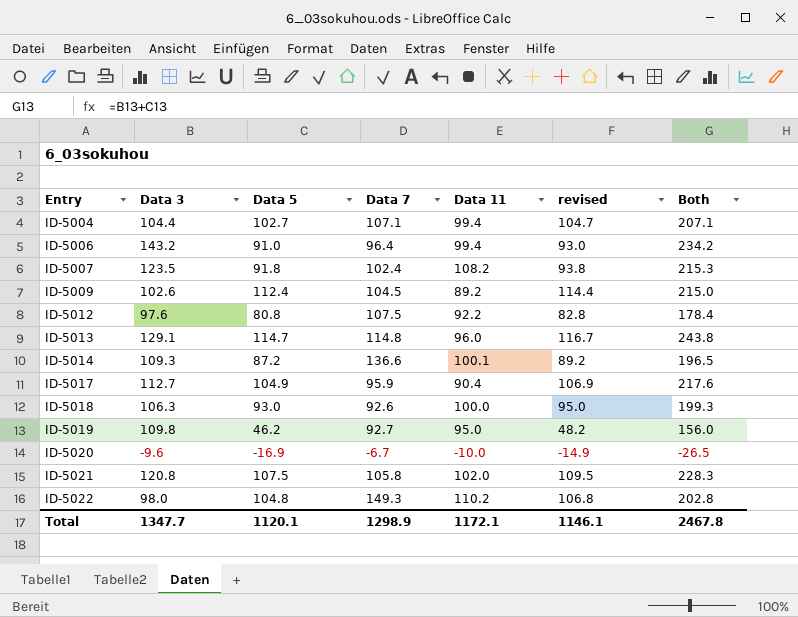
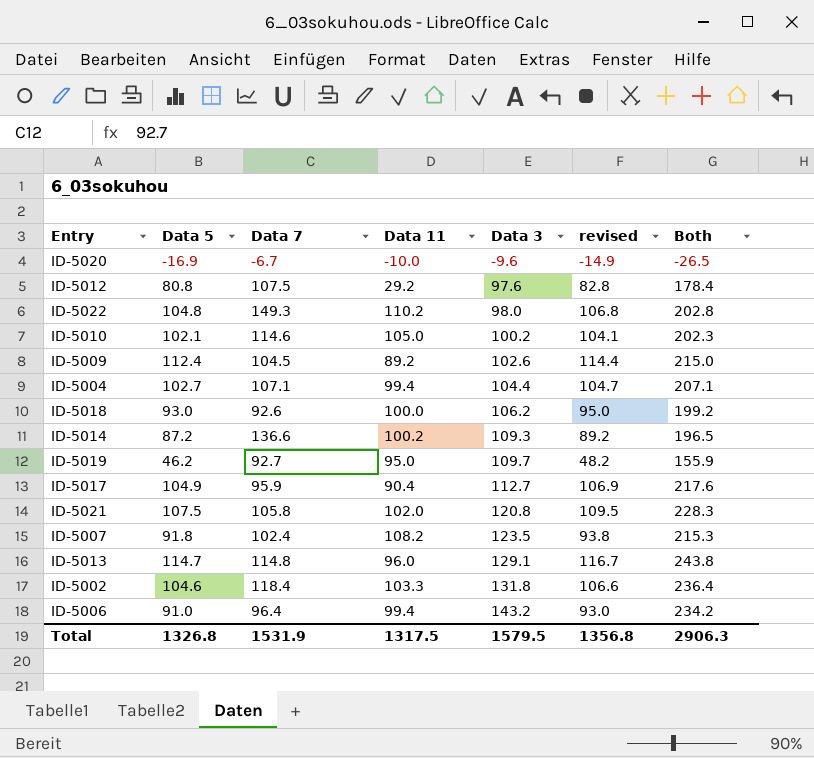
row order: Entry ascending -> Data 3 ascending
column Data 3 | position: 2 -> 5
ID-5012 | Data 11: 92.2 -> 29.2
row ID-5010: none -> 102.1 | 114.6 | 105.0 | 100.2 | 104.1 | 202.3
ID-5018 | Data 3: 106.3 -> 106.2
ID-5018 | Both: 199.3 -> 199.2
ID-5014 | Data 11: 100.1 -> 100.2
ID-5019 | Data 3: 109.8 -> 109.7
ID-5019 | Both: 156.0 -> 155.9
row ID-5002: none -> 104.6 | 118.4 | 103.3 | 131.8 | 106.6 | 236.4
Total | Data 5: 1120.1 -> 1326.8
Total | Data 7: 1298.9 -> 1531.9
Total | Data 11: 1172.1 -> 1317.5
Total | Data 3: 1347.7 -> 1579.5
Total | revised: 1146.1 -> 1356.8
Total | Both: 2467.8 -> 2906.3

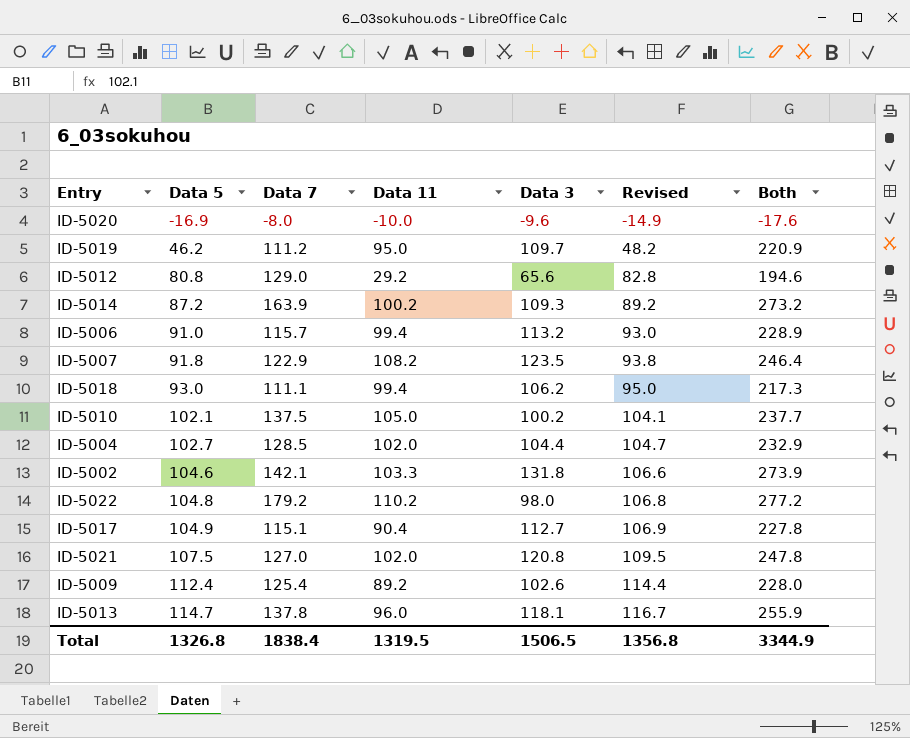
row order: Data 3 ascending -> Data 5 ascending
column name: revised -> Revised
column Both | formula: [Data 5] + [Data 3] -> [Data 7] + [Data 3]
ID-5020 | Data 7: -6.7 -> -8.0
ID-5019 | Data 7: 92.7 -> 111.2
ID-5012 | Data 7: 107.5 -> 129.0
ID-5012 | Data 3: 97.6 -> 65.6
ID-5014 | Data 7: 136.6 -> 163.9
ID-5006 | Data 7: 96.4 -> 115.7
ID-5006 | Data 3: 143.2 -> 113.2
ID-5007 | Data 7: 102.4 -> 122.9
ID-5018 | Data 7: 92.6 -> 111.1
ID-5018 | Data 11: 100.0 -> 99.4
ID-5010 | Data 7: 114.6 -> 137.5
ID-5004 | Data 7: 107.1 -> 128.5
ID-5004 | Data 11: 99.4 -> 102.0
ID-5002 | Data 7: 118.4 -> 142.1
ID-5022 | Data 7: 149.3 -> 179.2
ID-5017 | Data 7: 95.9 -> 115.1
ID-5021 | Data 7: 105.8 -> 127.0
ID-5009 | Data 7: 104.5 -> 125.4
ID-5013 | Data 7: 114.8 -> 137.8
ID-5013 | Data 3: 129.1 -> 118.1
Total | Data 7: 1531.9 -> 1838.4
Total | Data 11: 1317.5 -> 1319.5
Total | Data 3: 1579.5 -> 1506.5
Total | Both: 2906.3 -> 3344.9

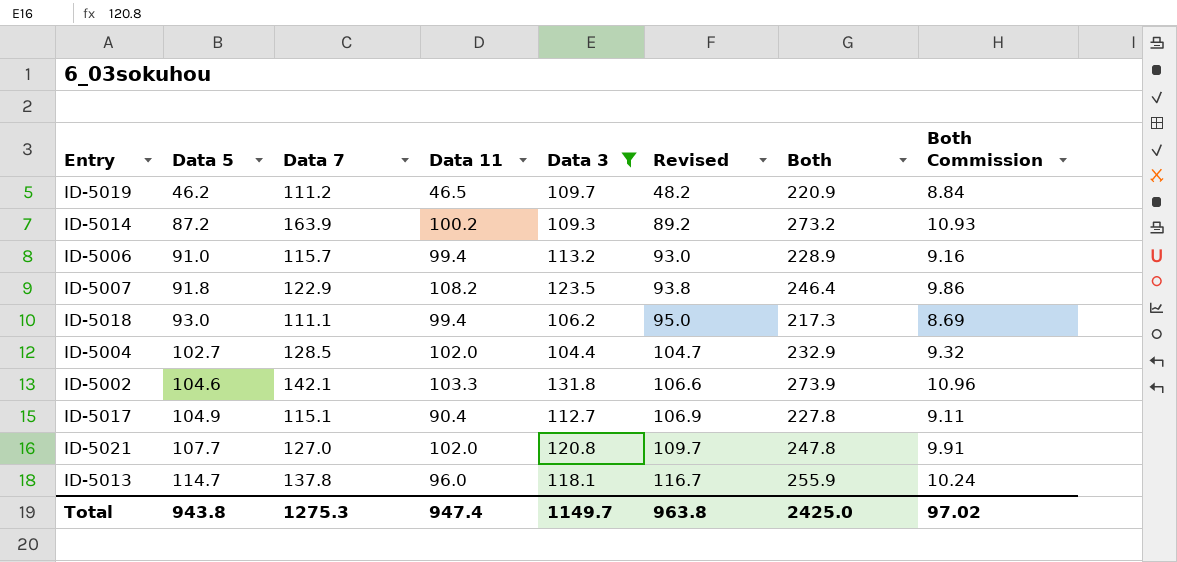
filter: none -> Data 3 >= 104.4
column Both Commission | formula: none -> [Both] * 0.04
ID-5019 | Data 11: 95.0 -> 46.5
ID-5021 | Data 5: 107.5 -> 107.7
ID-5021 | Revised: 109.5 -> 109.7
Total | Data 5: 1326.8 -> 943.8
Total | Data 7: 1838.4 -> 1275.3
Total | Data 11: 1319.5 -> 947.4
Total | Data 3: 1506.5 -> 1149.7
Total | Revised: 1356.8 -> 963.8
Total | Both: 3344.9 -> 2425.0

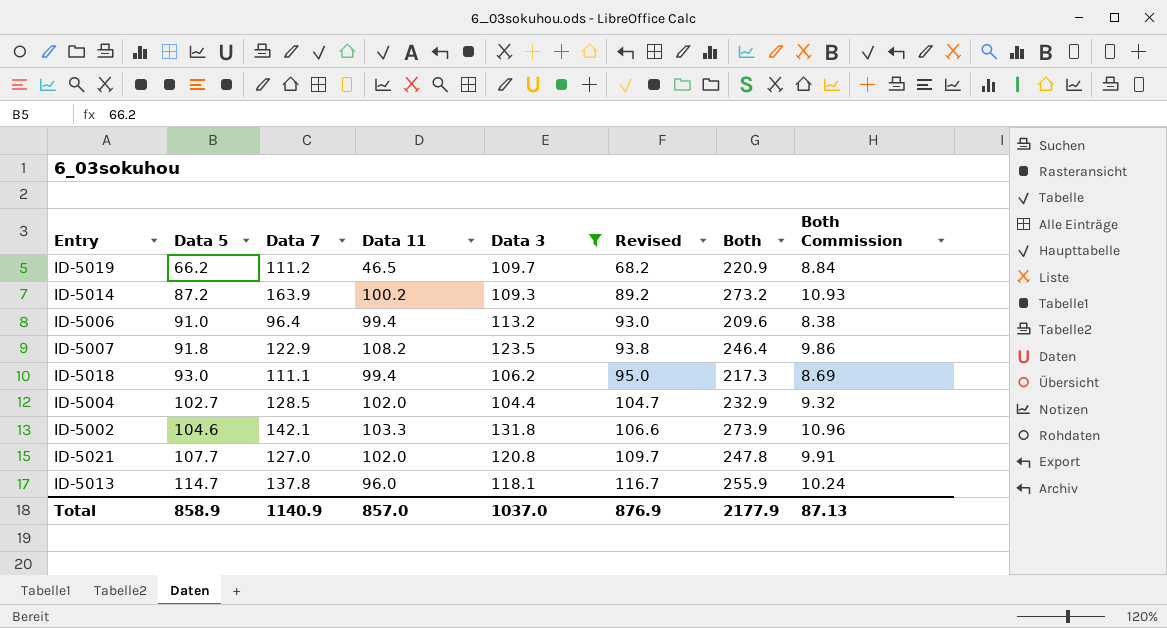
row ID-5017: 104.9 | 115.1 | 90.4 | 112.7 | 106.9 | 227.8 | 9.11 -> none
ID-5019 | Data 5: 46.2 -> 66.2
ID-5019 | Revised: 48.2 -> 68.2
ID-5006 | Data 7: 115.7 -> 96.4
ID-5006 | Both: 228.9 -> 209.6
ID-5006 | Both Commission: 9.16 -> 8.38
Total | Data 5: 943.8 -> 858.9
Total | Data 7: 1275.3 -> 1140.9
Total | Data 11: 947.4 -> 857.0
Total | Data 3: 1149.7 -> 1037.0
Total | Revised: 963.8 -> 876.9
Total | Both: 2425.0 -> 2177.9
Total | Both Commission: 97.02 -> 87.13

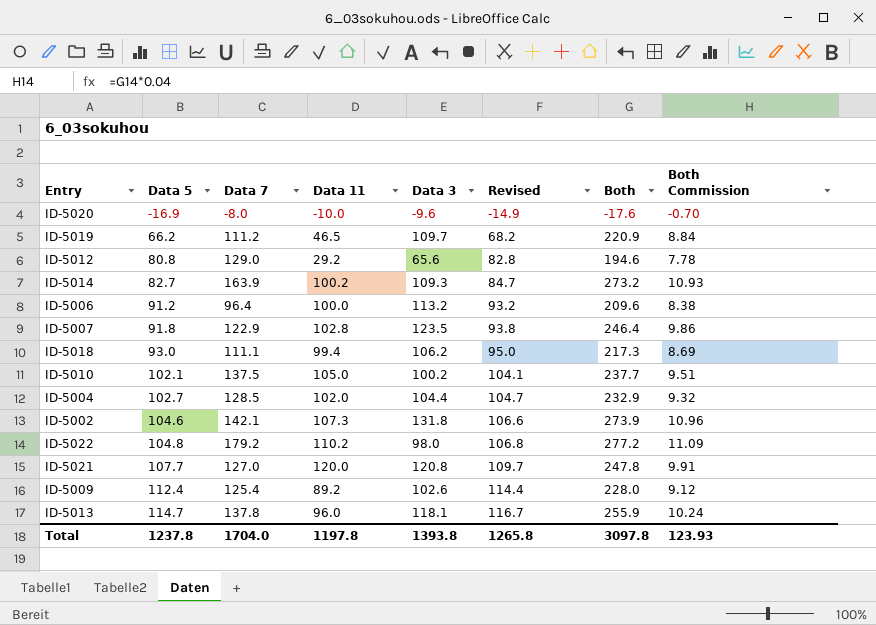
filter: Data 3 >= 104.4 -> none
ID-5014 | Data 5: 87.2 -> 82.7
ID-5014 | Revised: 89.2 -> 84.7
ID-5006 | Data 5: 91.0 -> 91.2
ID-5006 | Data 11: 99.4 -> 100.0
ID-5006 | Revised: 93.0 -> 93.2
ID-5007 | Data 11: 108.2 -> 102.8
ID-5002 | Data 11: 103.3 -> 107.3
ID-5021 | Data 11: 102.0 -> 120.0
Total | Data 5: 858.9 -> 1237.8
Total | Data 7: 1140.9 -> 1704.0
Total | Data 11: 857.0 -> 1197.8
Total | Data 3: 1037.0 -> 1393.8
Total | Revised: 876.9 -> 1265.8
Total | Both: 2177.9 -> 3097.8
Total | Both Commission: 87.13 -> 123.93

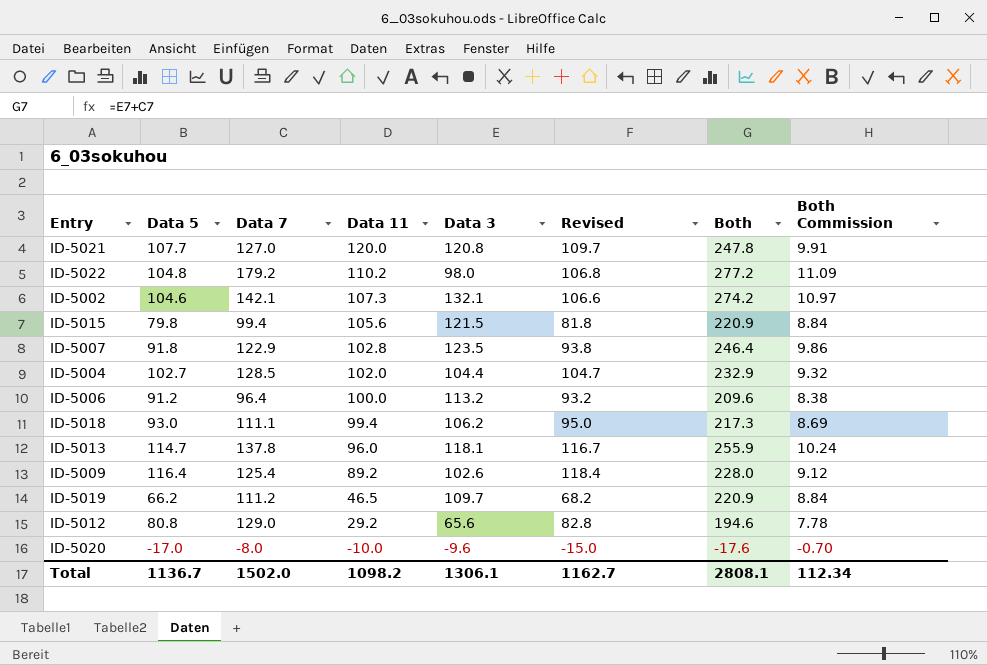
row order: Data 5 ascending -> Data 11 descending
row ID-5014: 82.7 | 163.9 | 100.2 | 109.3 | 84.7 | 273.2 | 10.93 -> none
row ID-5010: 102.1 | 137.5 | 105.0 | 100.2 | 104.1 | 237.7 | 9.51 -> none
ID-5002 | Data 3: 131.8 -> 132.1
ID-5002 | Both: 273.9 -> 274.2
ID-5002 | Both Commission: 10.96 -> 10.97
row ID-5015: none -> 79.8 | 99.4 | 105.6 | 121.5 | 81.8 | 220.9 | 8.84
ID-5009 | Data 5: 112.4 -> 116.4
ID-5009 | Revised: 114.4 -> 118.4
ID-5020 | Data 5: -16.9 -> -17.0
ID-5020 | Revised: -14.9 -> -15.0
Total | Data 5: 1237.8 -> 1136.7
Total | Data 7: 1704.0 -> 1502.0
Total | Data 11: 1197.8 -> 1098.2
Total | Data 3: 1393.8 -> 1306.1
Total | Revised: 1265.8 -> 1162.7
Total | Both: 3097.8 -> 2808.1
Total | Both Commission: 123.93 -> 112.34

